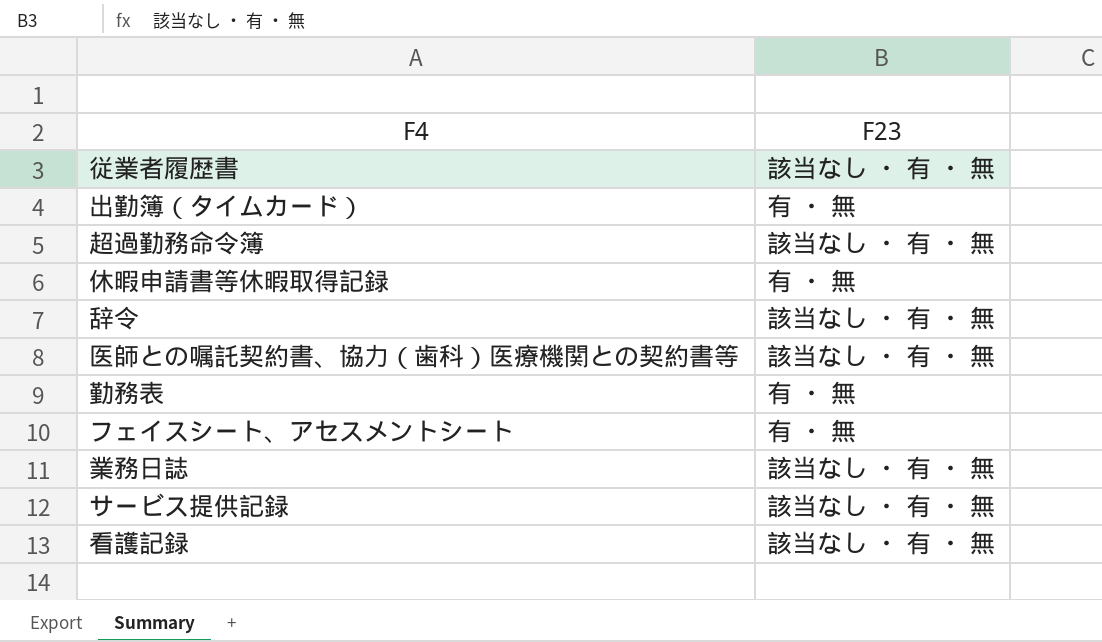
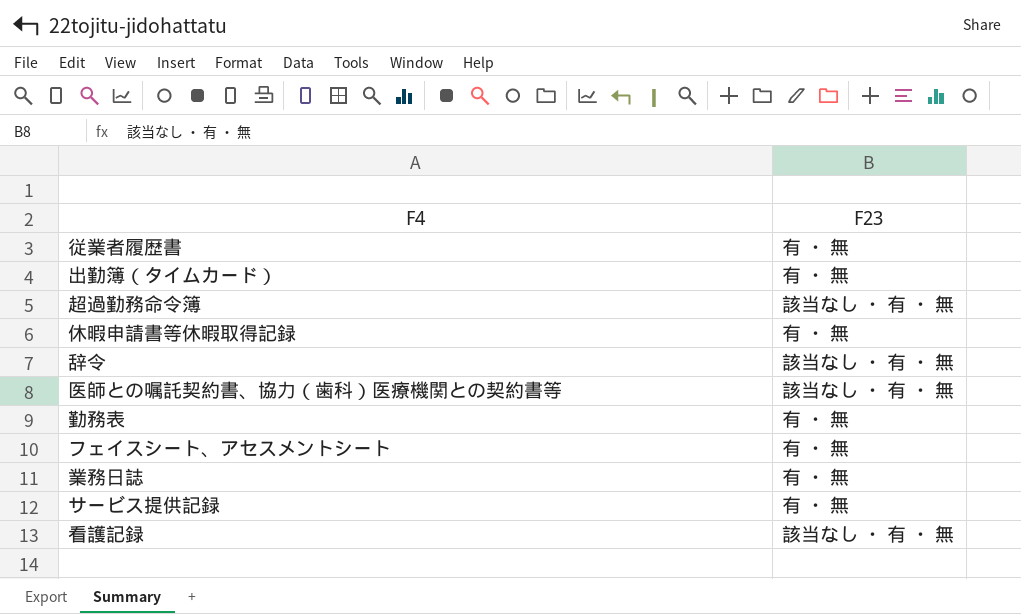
従業者履歴書 | F23: 該当なし ・ 有 ・ 無 -> 有 ・ 無
業務日誌 | F23: 該当なし ・ 有 ・ 無 -> 有 ・ 無
サービス提供記録 | F23: 該当なし ・ 有 ・ 無 -> 有 ・ 無

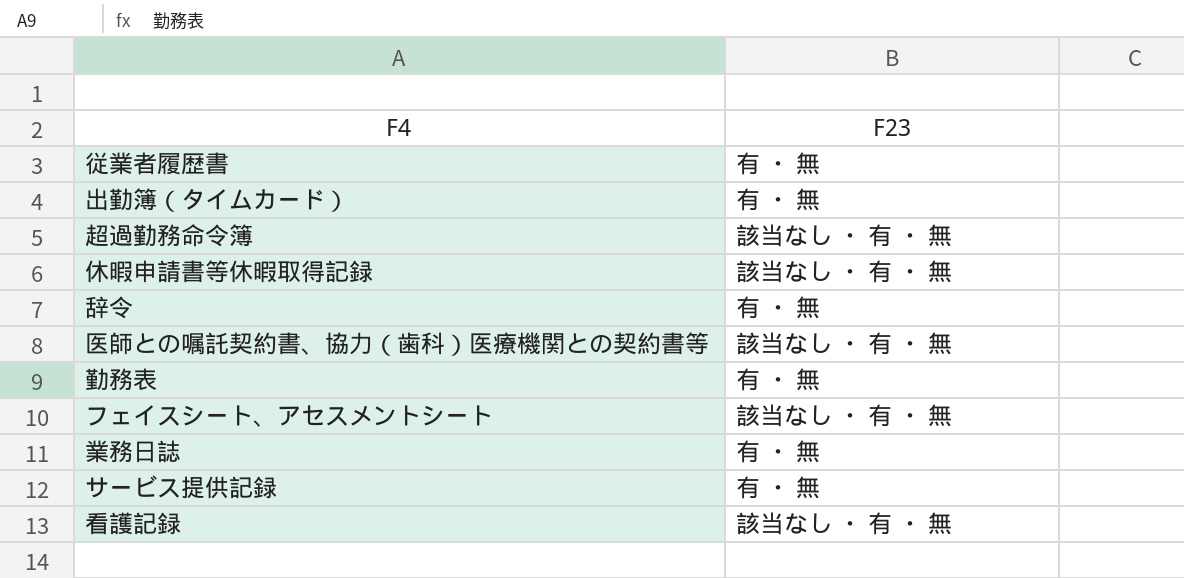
休暇申請書等休暇取得記録 | F23: 有 ・ 無 -> 該当なし ・ 有 ・ 無
辞令 | F23: 該当なし ・ 有 ・ 無 -> 有 ・ 無
フェイスシート、アセスメントシート | F23: 有 ・ 無 -> 該当なし ・ 有 ・ 無

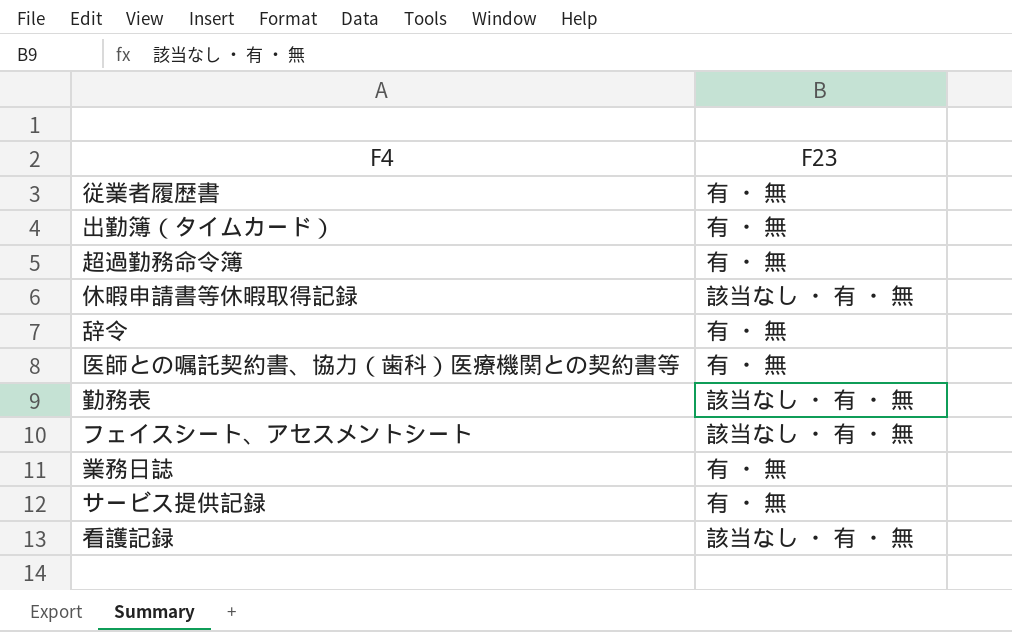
超過勤務命令簿 | F23: 該当なし ・ 有 ・ 無 -> 有 ・ 無
医師との嘱託契約書、協力（歯科）医療機関との契約書等 | F23: 該当なし ・ 有 ・ 無 -> 有 ・ 無
勤務表 | F23: 有 ・ 無 -> 該当なし ・ 有 ・ 無

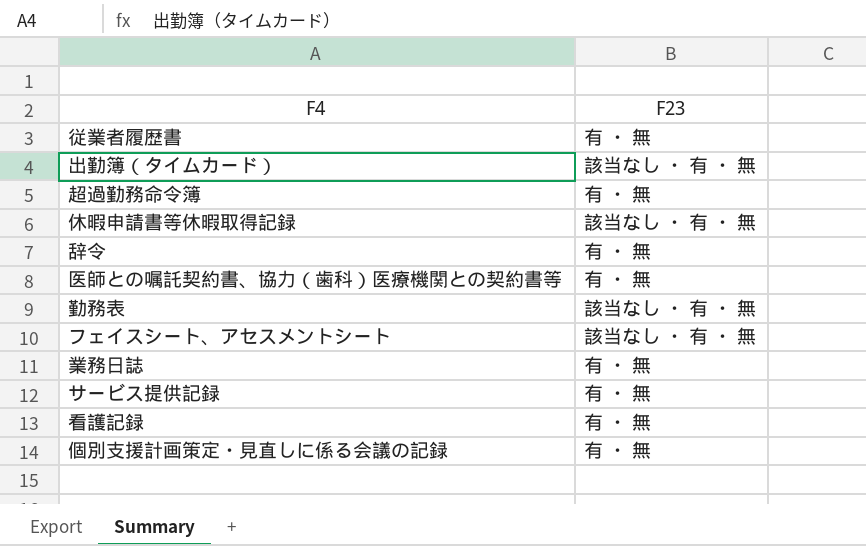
出勤簿（タイムカード） | F23: 有 ・ 無 -> 該当なし ・ 有 ・ 無
看護記録 | F23: 該当なし ・ 有 ・ 無 -> 有 ・ 無
row 個別支援計画策定・見直しに係る会議の記録: none -> 有 ・ 無

